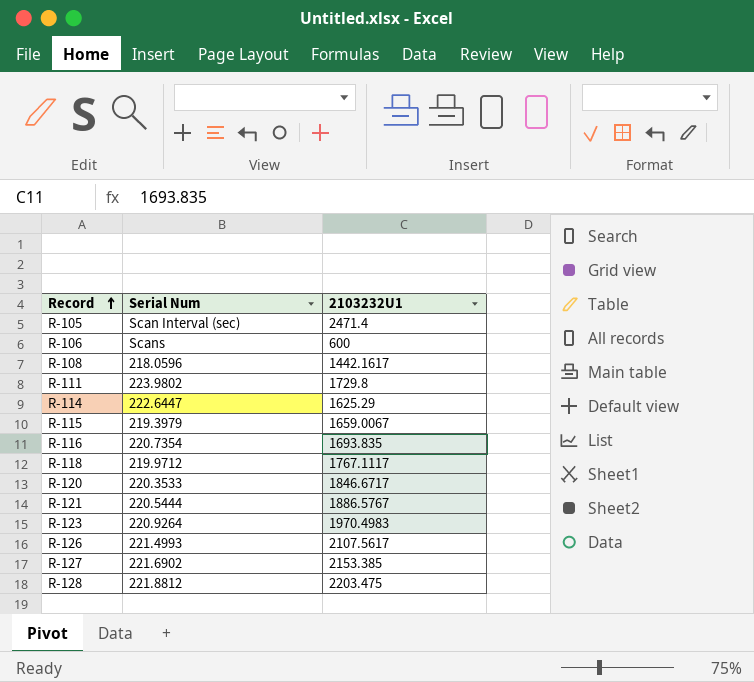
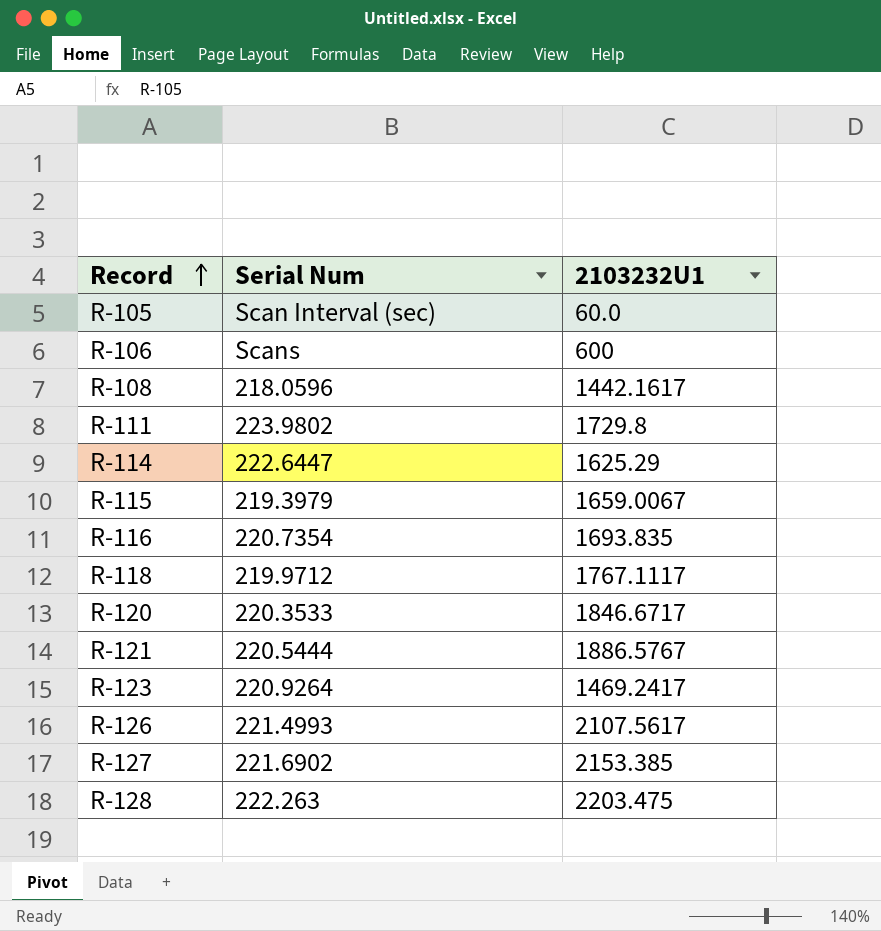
R-105 | 2103232U1: 2471.4 -> 60.0
R-123 | 2103232U1: 1970.4983 -> 1469.2417
R-128 | Serial Num: 221.8812 -> 222.263

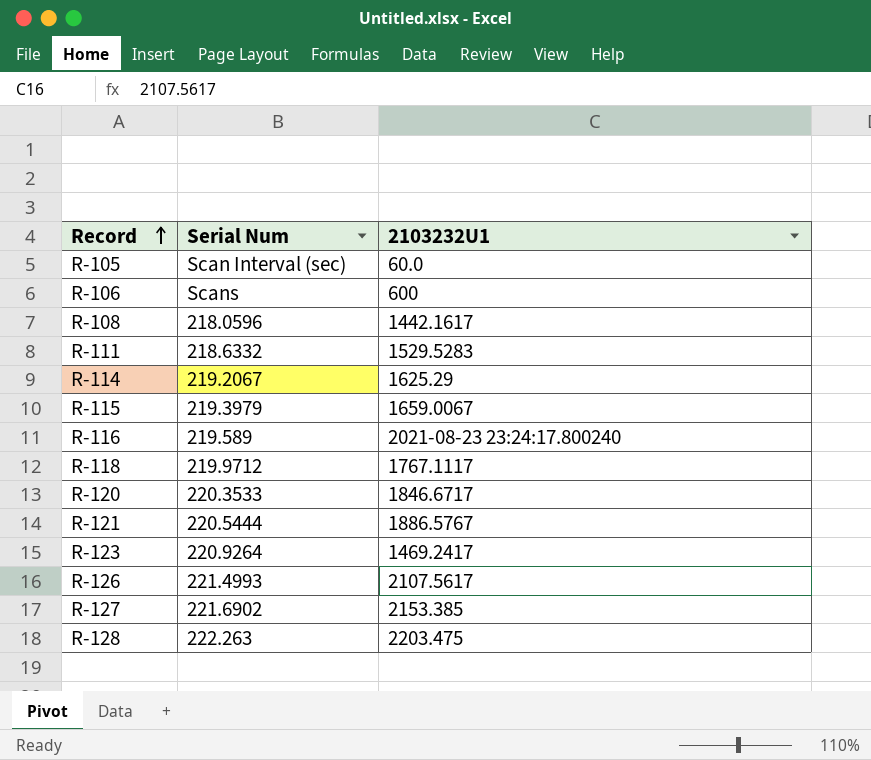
R-111 | Serial Num: 223.9802 -> 218.6332
R-111 | 2103232U1: 1729.8 -> 1529.5283
R-114 | Serial Num: 222.6447 -> 219.2067
R-116 | Serial Num: 220.7354 -> 219.589
R-116 | 2103232U1: 1693.835 -> 2021-08-23 23:24:17.800240

